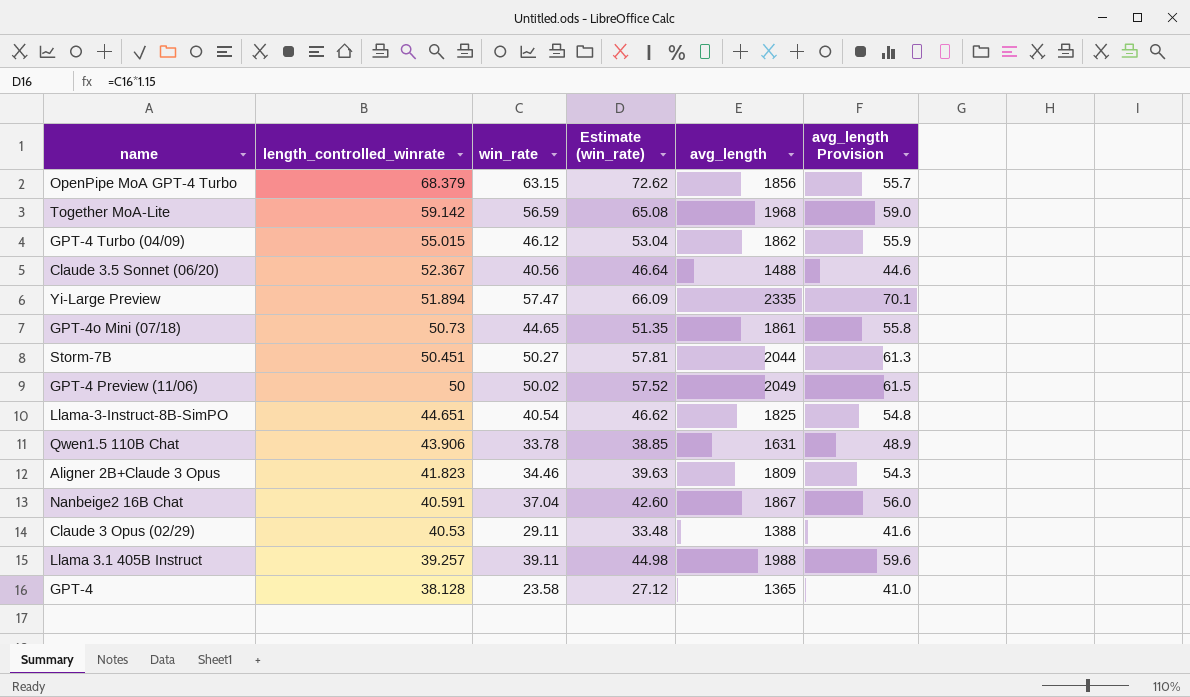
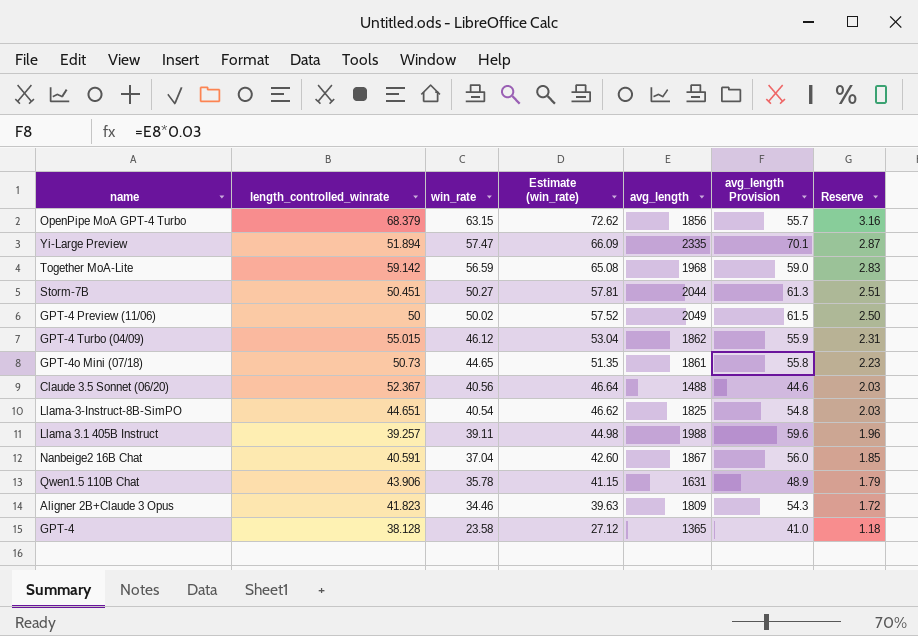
row order: length_controlled_winrate descending -> win_rate descending
column Reserve | formula: none -> [win_rate] * 0.05
row Claude 3 Opus (02/29): 40.53 | 29.11 | 33.48 | 1388 | 41.6 -> none
Qwen1.5 110B Chat | win_rate: 33.78 -> 35.78
Qwen1.5 110B Chat | Estimate (win_rate): 38.85 -> 41.15

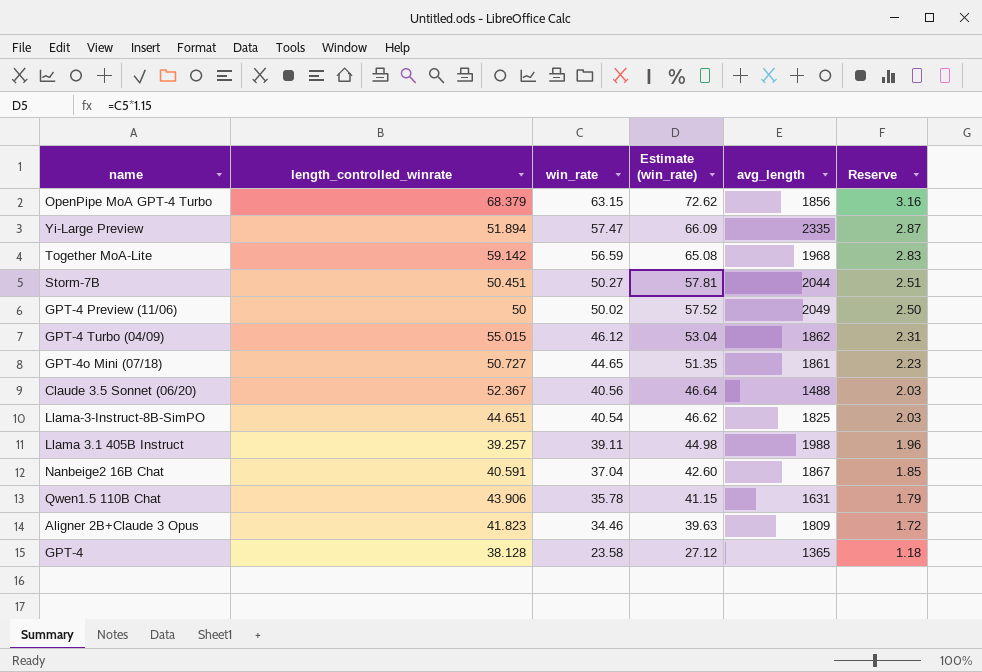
column avg_length Provision | formula: [avg_length] * 0.03 -> none
GPT-4o Mini (07/18) | length_controlled_winrate: 50.73 -> 50.727

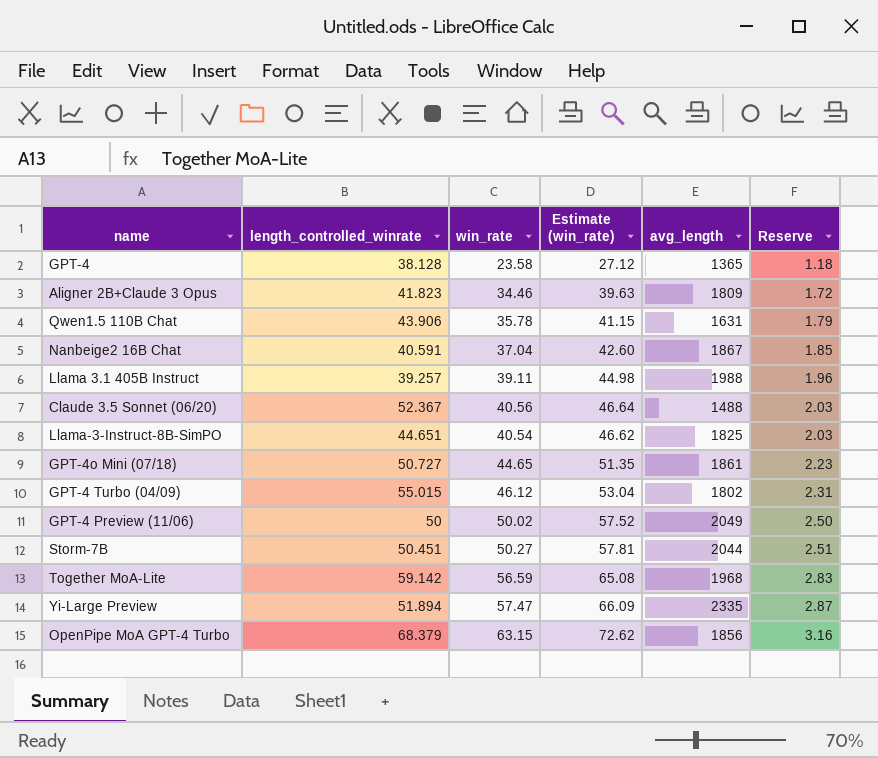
row order: win_rate descending -> Reserve ascending
GPT-4 Turbo (04/09) | avg_length: 1862 -> 1802

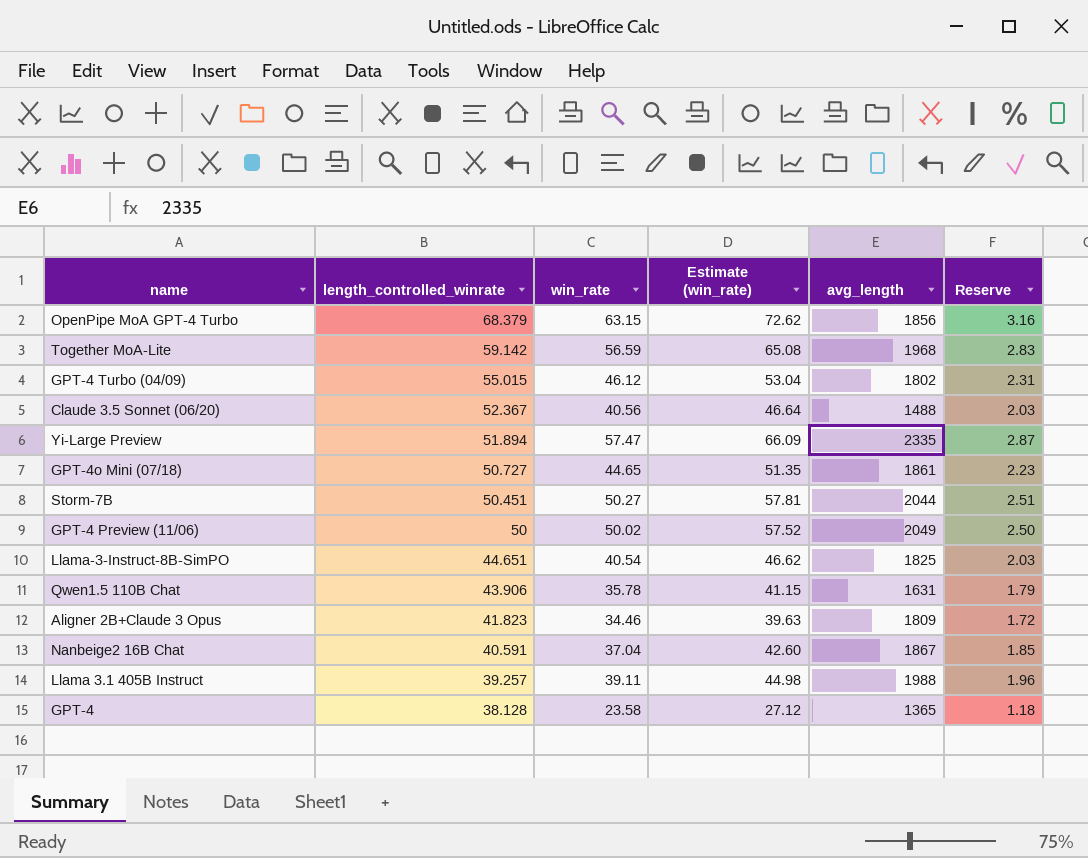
row order: Reserve ascending -> length_controlled_winrate descending

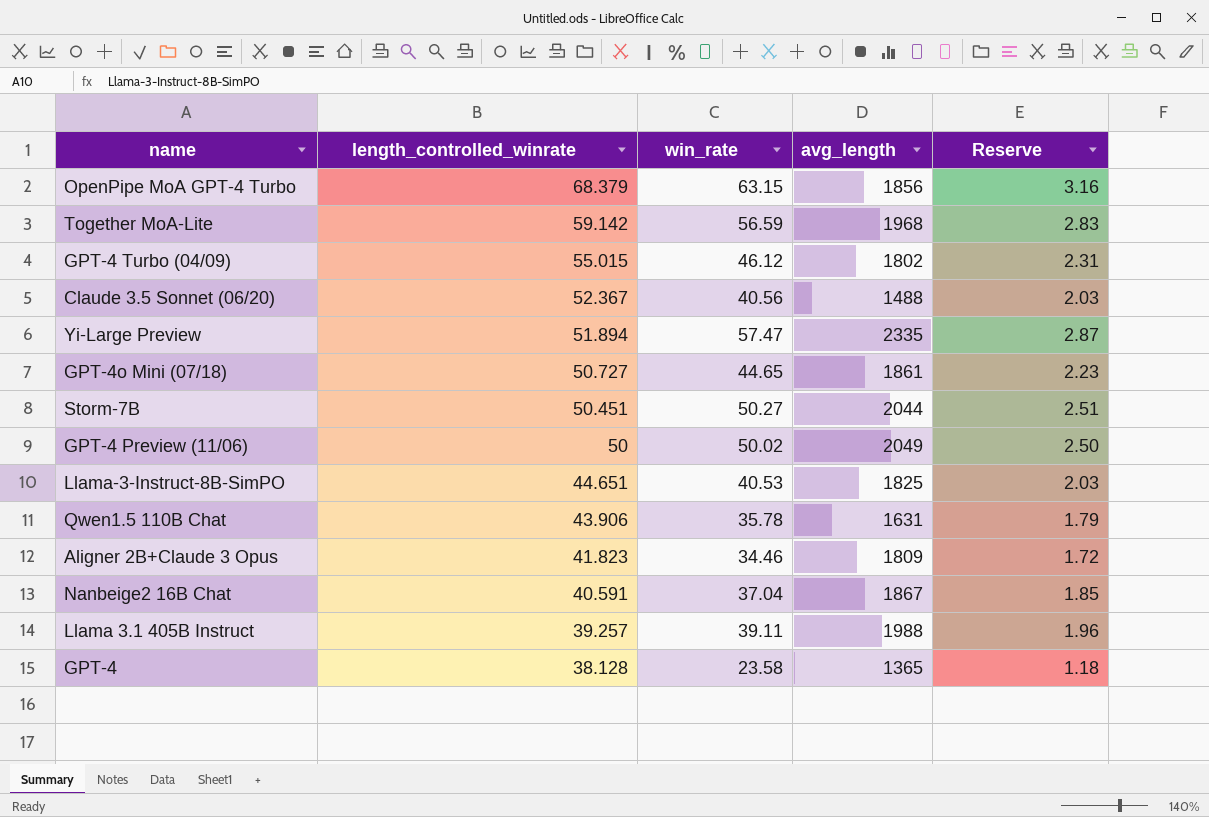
column Estimate (win_rate) | formula: [win_rate] * 1.15 -> none
Llama-3-Instruct-8B-SimPO | win_rate: 40.54 -> 40.53

